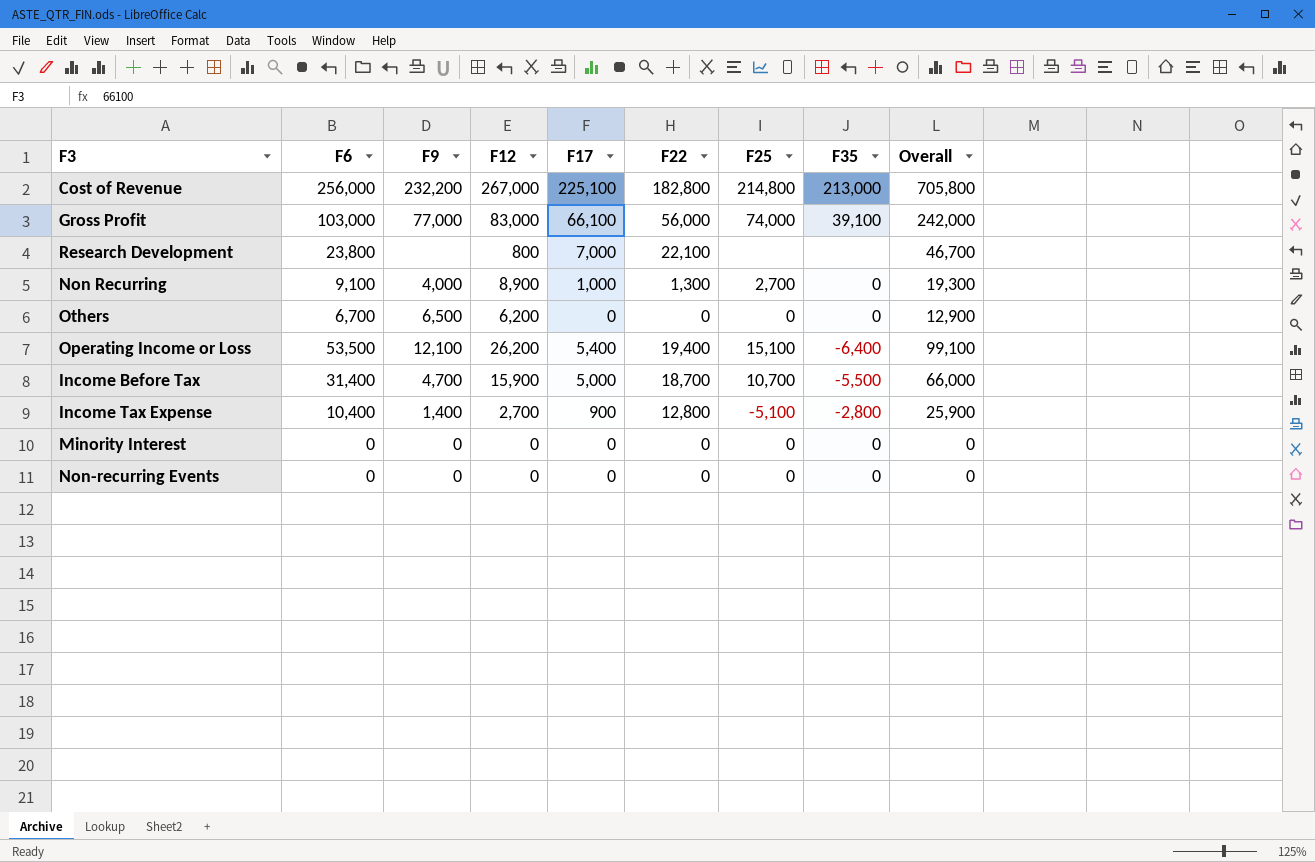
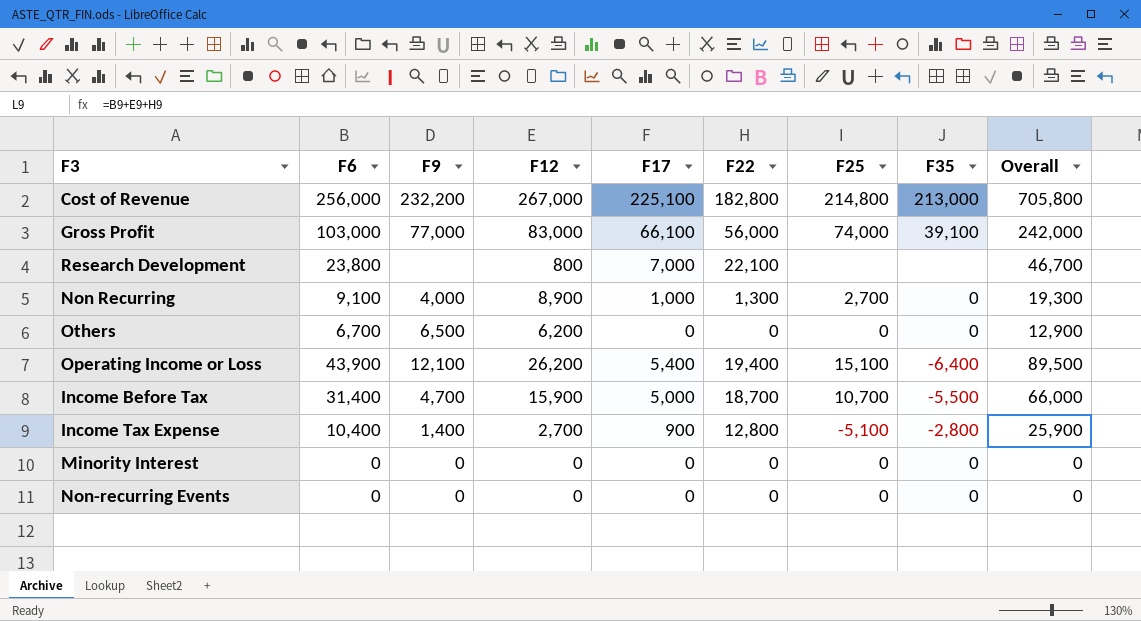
Operating Income or Loss | F6: 53,500 -> 43,900
Operating Income or Loss | Overall: 99,100 -> 89,500

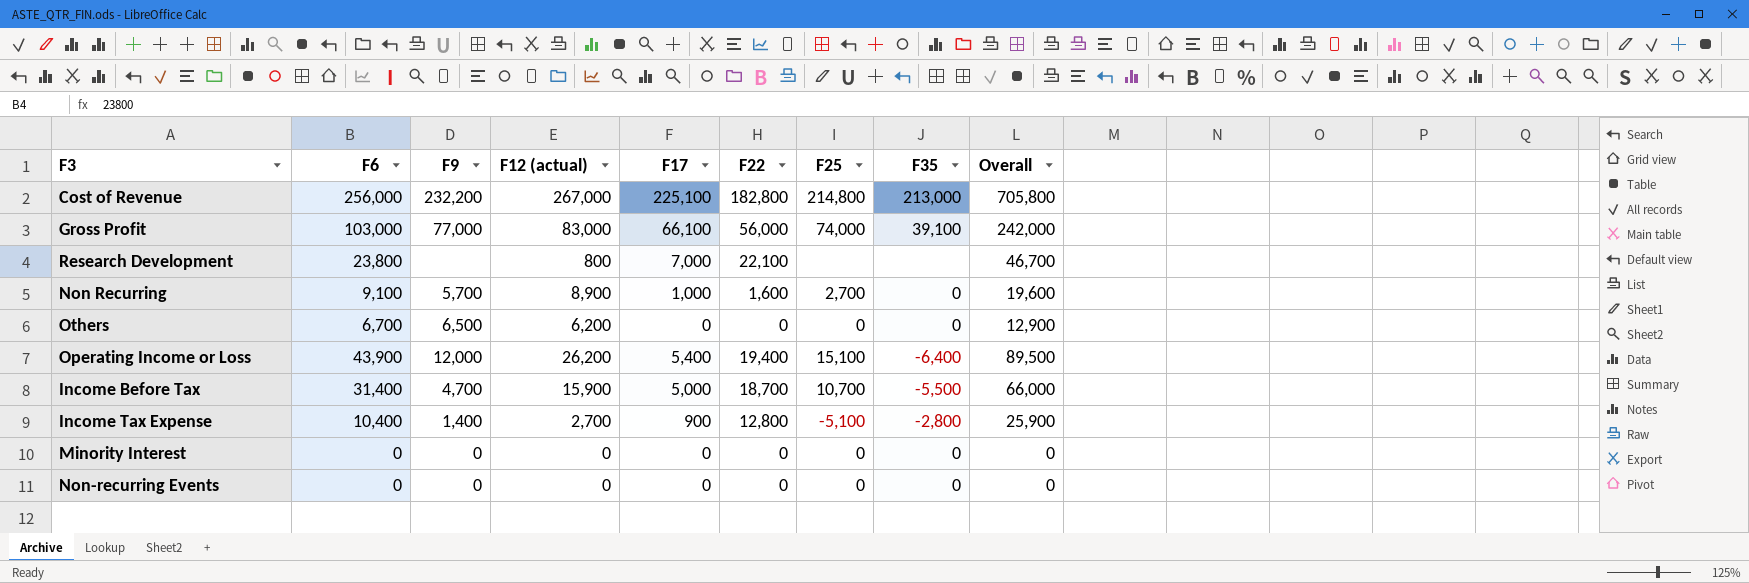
column name: F12 -> F12 (actual)
Non Recurring | F9: 4,000 -> 5,700
Non Recurring | F22: 1,300 -> 1,600
Non Recurring | Overall: 19,300 -> 19,600
Operating Income or Loss | F9: 12,100 -> 12,000

